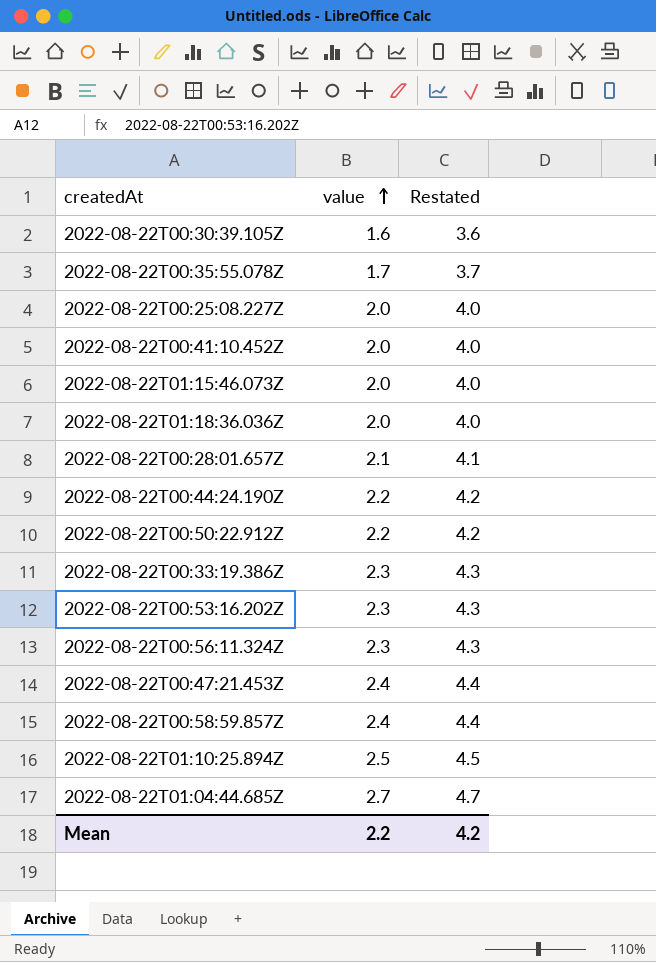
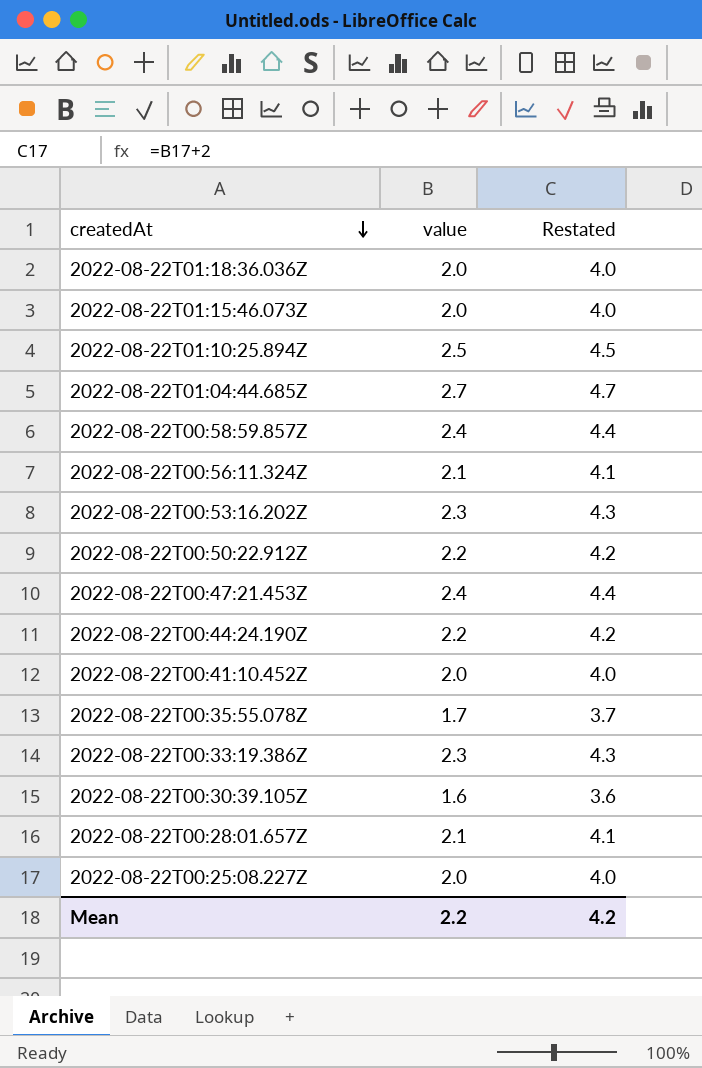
row order: value ascending -> createdAt descending
2022-08-22T00:56:11.324Z | value: 2.3 -> 2.1
2022-08-22T00:56:11.324Z | Restated: 4.3 -> 4.1

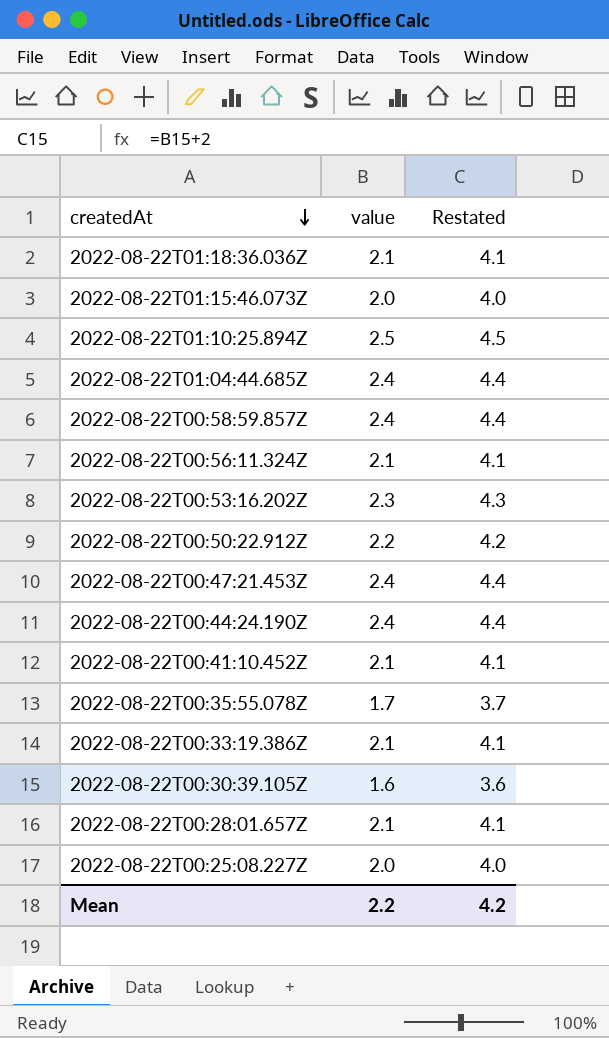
2022-08-22T01:18:36.036Z | value: 2.0 -> 2.1
2022-08-22T01:18:36.036Z | Restated: 4.0 -> 4.1
2022-08-22T01:04:44.685Z | value: 2.7 -> 2.4
2022-08-22T01:04:44.685Z | Restated: 4.7 -> 4.4
2022-08-22T00:44:24.190Z | value: 2.2 -> 2.4
2022-08-22T00:44:24.190Z | Restated: 4.2 -> 4.4
2022-08-22T00:41:10.452Z | value: 2.0 -> 2.1
2022-08-22T00:41:10.452Z | Restated: 4.0 -> 4.1
2022-08-22T00:33:19.386Z | value: 2.3 -> 2.1
2022-08-22T00:33:19.386Z | Restated: 4.3 -> 4.1

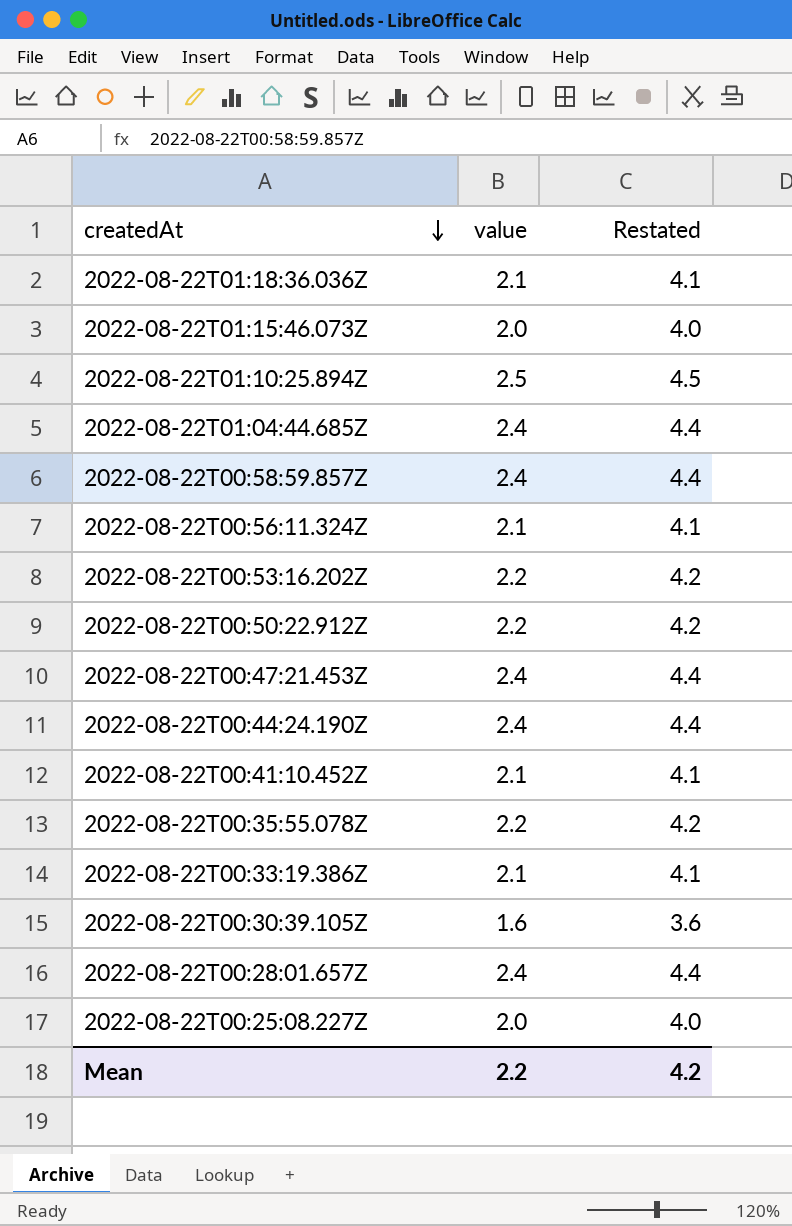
2022-08-22T00:53:16.202Z | value: 2.3 -> 2.2
2022-08-22T00:53:16.202Z | Restated: 4.3 -> 4.2
2022-08-22T00:35:55.078Z | value: 1.7 -> 2.2
2022-08-22T00:35:55.078Z | Restated: 3.7 -> 4.2
2022-08-22T00:28:01.657Z | value: 2.1 -> 2.4
2022-08-22T00:28:01.657Z | Restated: 4.1 -> 4.4

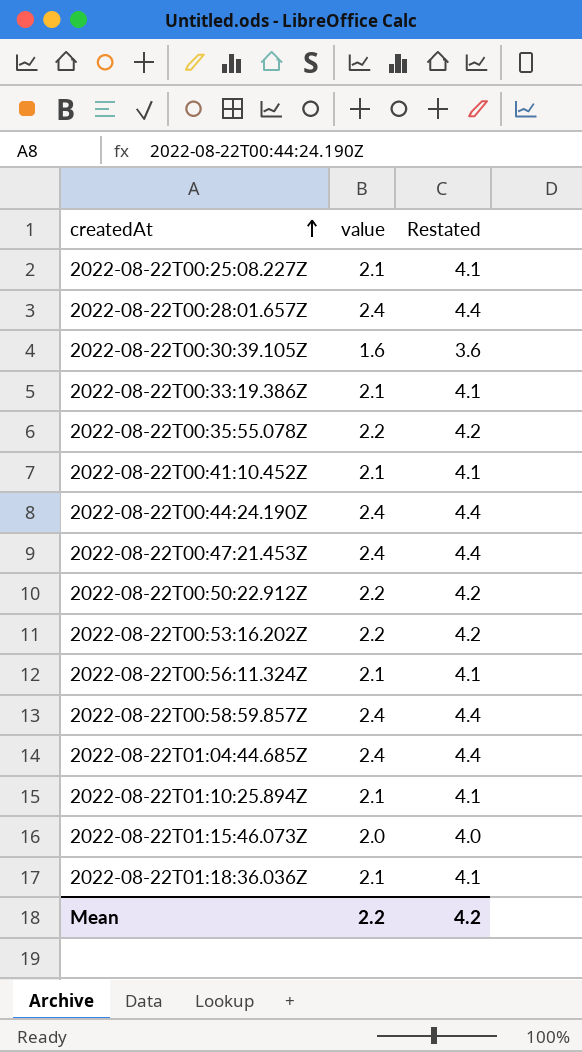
row order: createdAt descending -> createdAt ascending
2022-08-22T00:25:08.227Z | value: 2.0 -> 2.1
2022-08-22T00:25:08.227Z | Restated: 4.0 -> 4.1
2022-08-22T01:10:25.894Z | value: 2.5 -> 2.1
2022-08-22T01:10:25.894Z | Restated: 4.5 -> 4.1

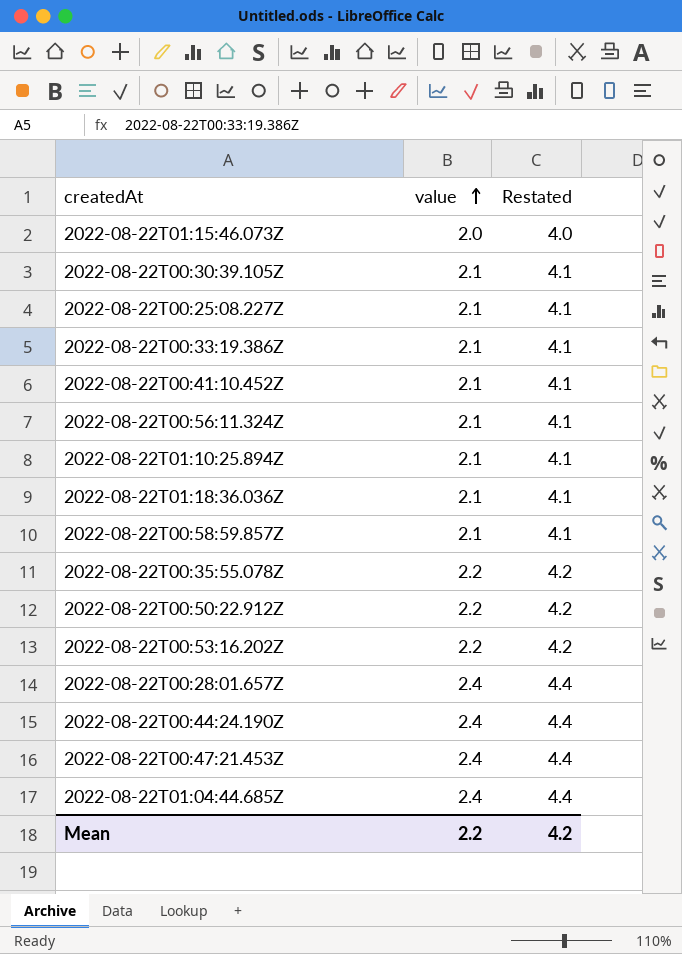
row order: createdAt ascending -> value ascending
2022-08-22T00:30:39.105Z | value: 1.6 -> 2.1
2022-08-22T00:30:39.105Z | Restated: 3.6 -> 4.1
2022-08-22T00:58:59.857Z | value: 2.4 -> 2.1
2022-08-22T00:58:59.857Z | Restated: 4.4 -> 4.1

